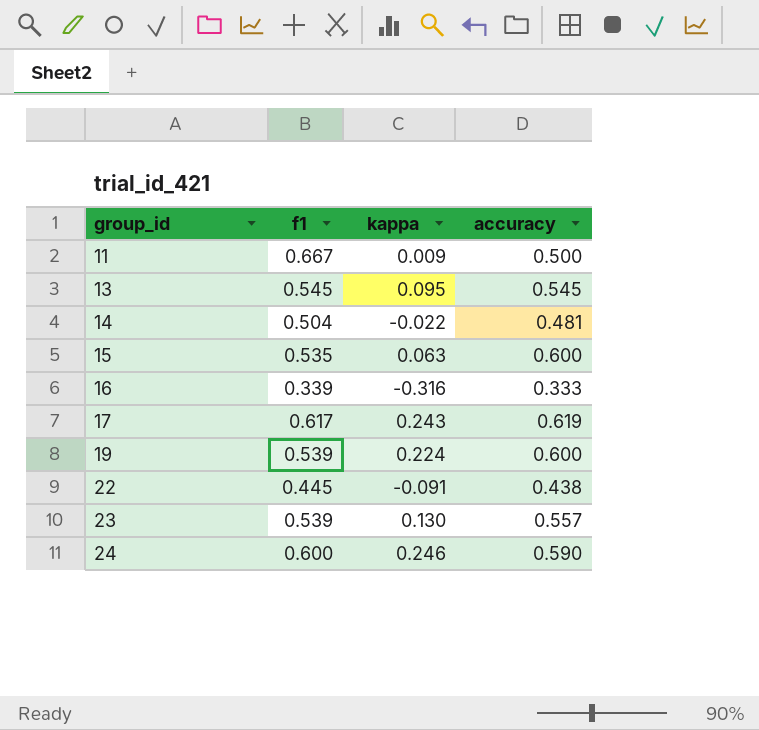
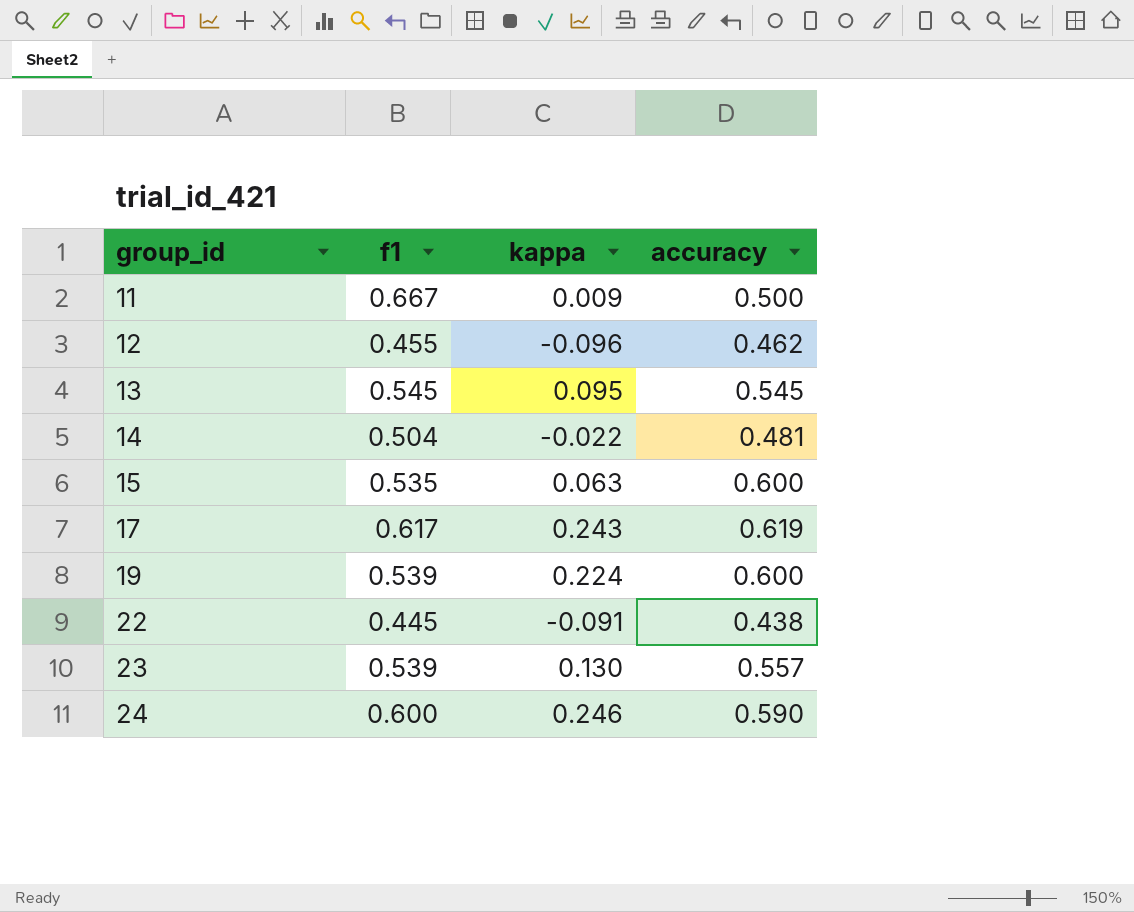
row 16: 0.339 | -0.316 | 0.333 -> none
row 12: none -> 0.455 | -0.096 | 0.462

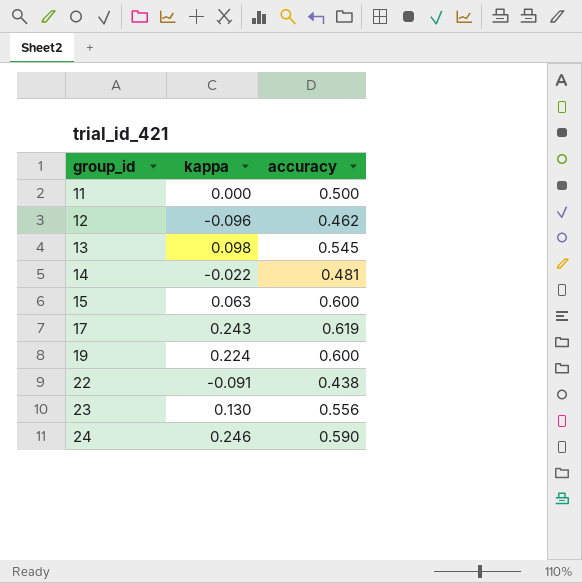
column f1 | position: 2 -> none
11 | kappa: 0.009 -> 0.000
13 | kappa: 0.095 -> 0.098
23 | accuracy: 0.557 -> 0.556

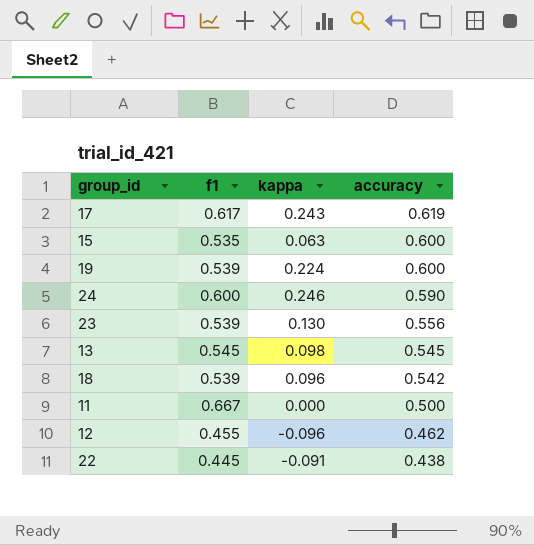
row order: group_id ascending -> accuracy descending
column f1 | position: none -> 2
row 14: -0.022 | 0.481 -> none
row 18: none -> 0.539 | 0.096 | 0.542

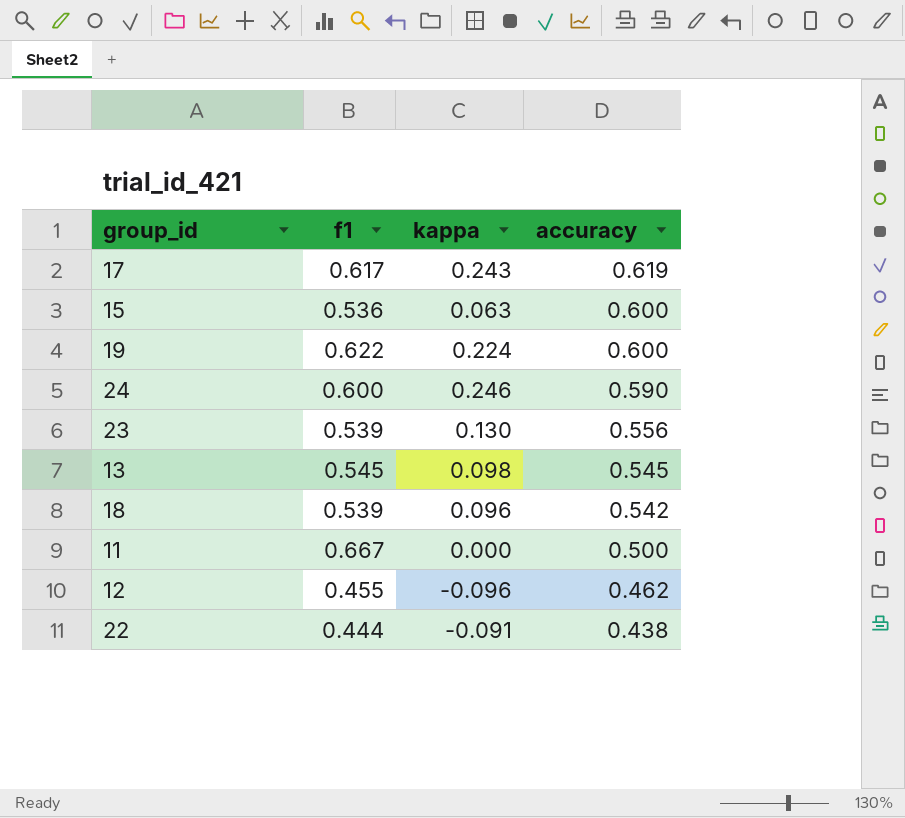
15 | f1: 0.535 -> 0.536
19 | f1: 0.539 -> 0.622
22 | f1: 0.445 -> 0.444

